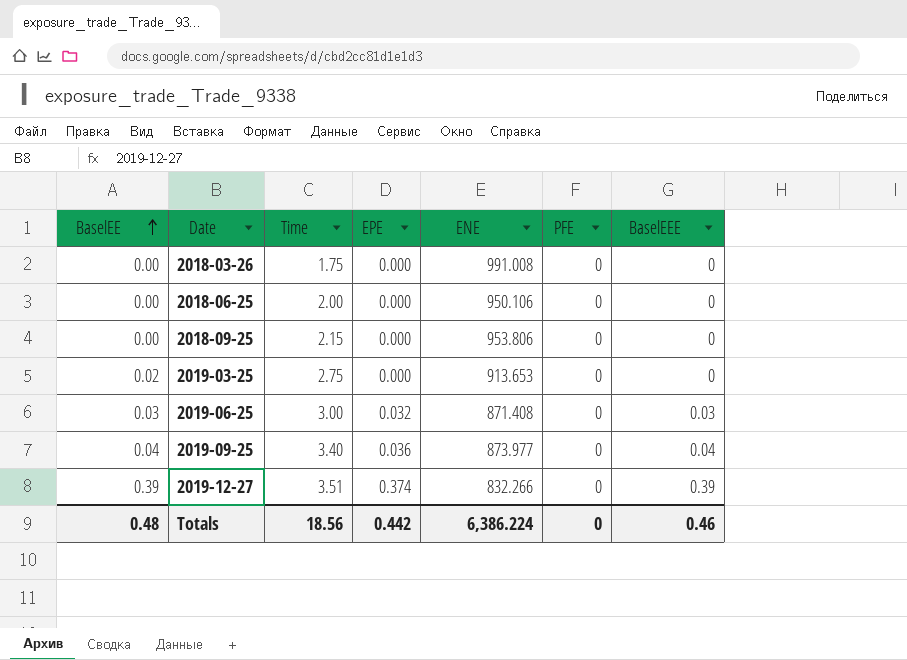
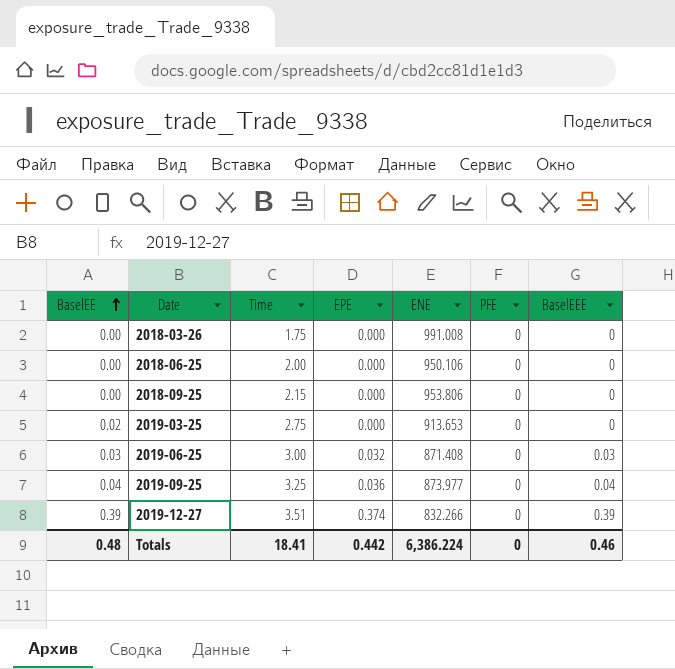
2019-09-25 | Time: 3.40 -> 3.25
Totals | Time: 18.56 -> 18.41

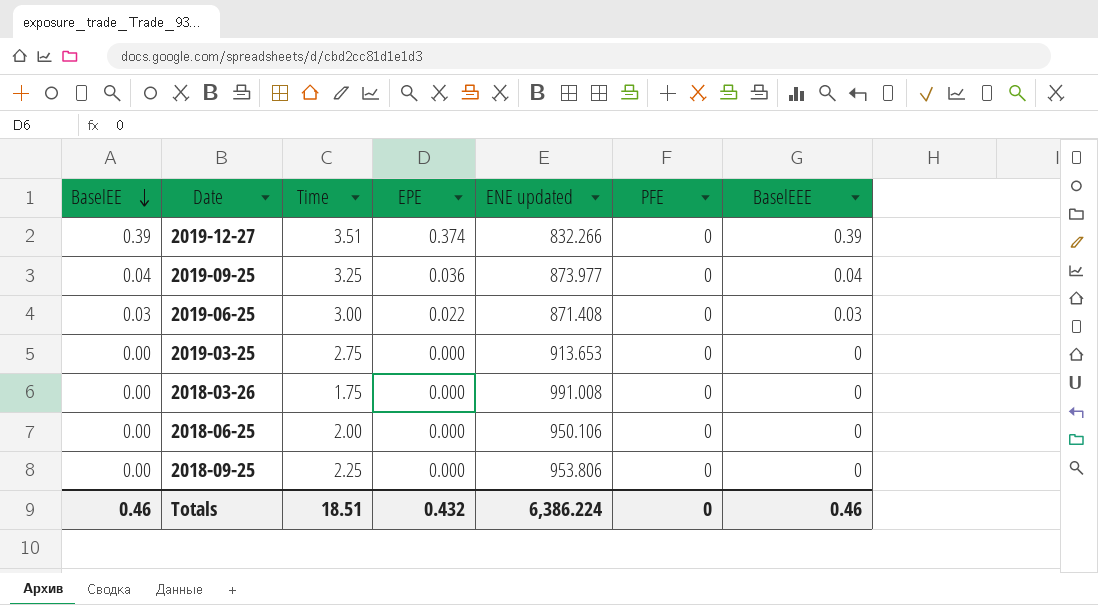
row order: BaselEE ascending -> BaselEE descending
column name: ENE -> ENE updated
2019-06-25 | EPE: 0.032 -> 0.022
2019-03-25 | BaselEE: 0.02 -> 0.00
2018-09-25 | Time: 2.15 -> 2.25
Totals | BaselEE: 0.48 -> 0.46
Totals | Time: 18.41 -> 18.51
Totals | EPE: 0.442 -> 0.432

